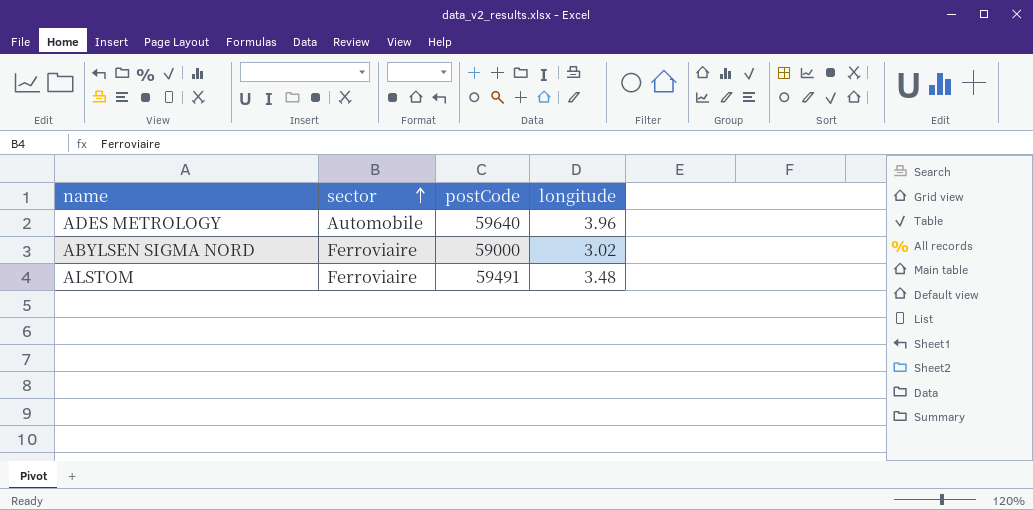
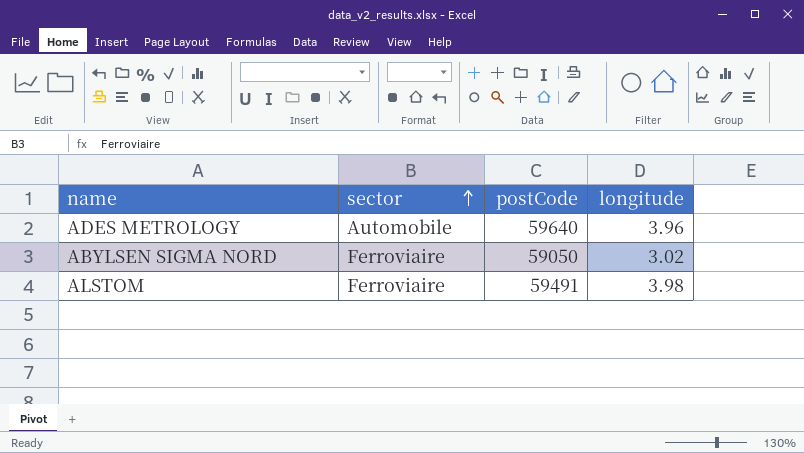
ABYLSEN SIGMA NORD | postCode: 59000 -> 59050
ALSTOM | longitude: 3.48 -> 3.98

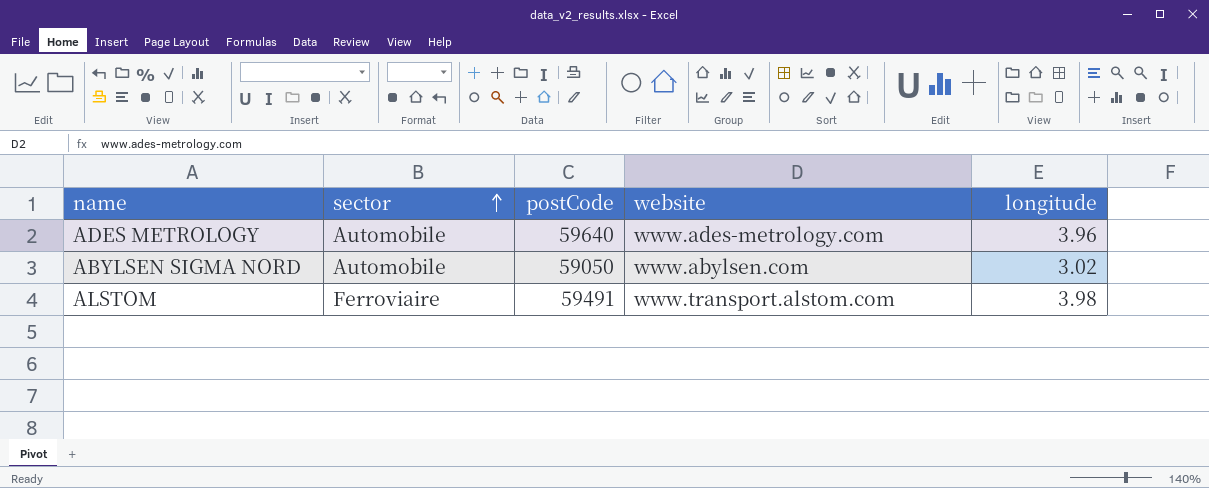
column website | position: none -> 4
ABYLSEN SIGMA NORD | sector: Ferroviaire -> Automobile

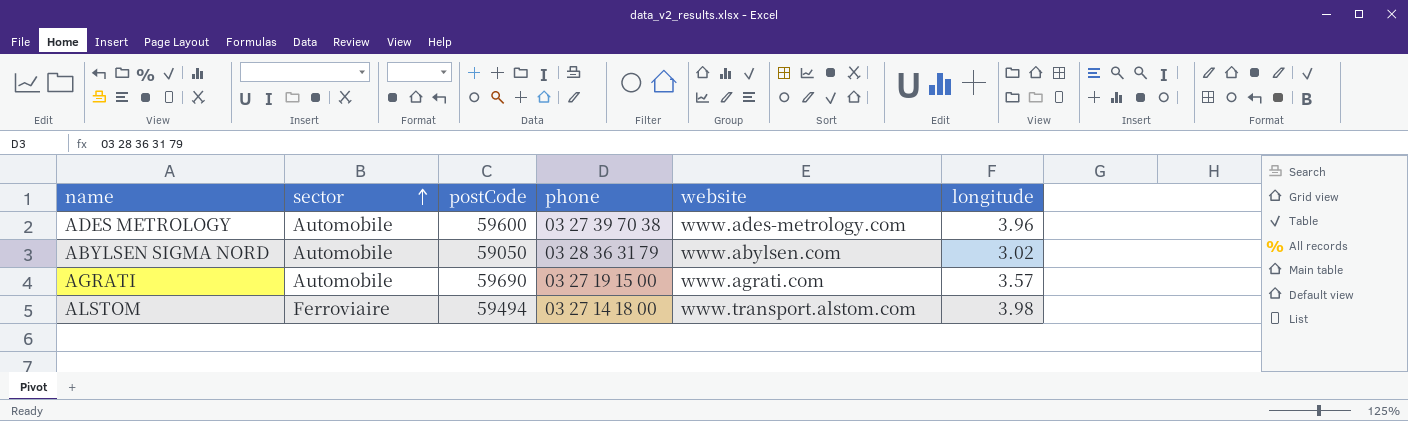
column phone | position: none -> 4
ADES METROLOGY | postCode: 59640 -> 59600
row AGRATI: none -> Automobile | 59690 | 03 27 19 15 00 | www.agrati.com | 3.57
ALSTOM | postCode: 59491 -> 59494

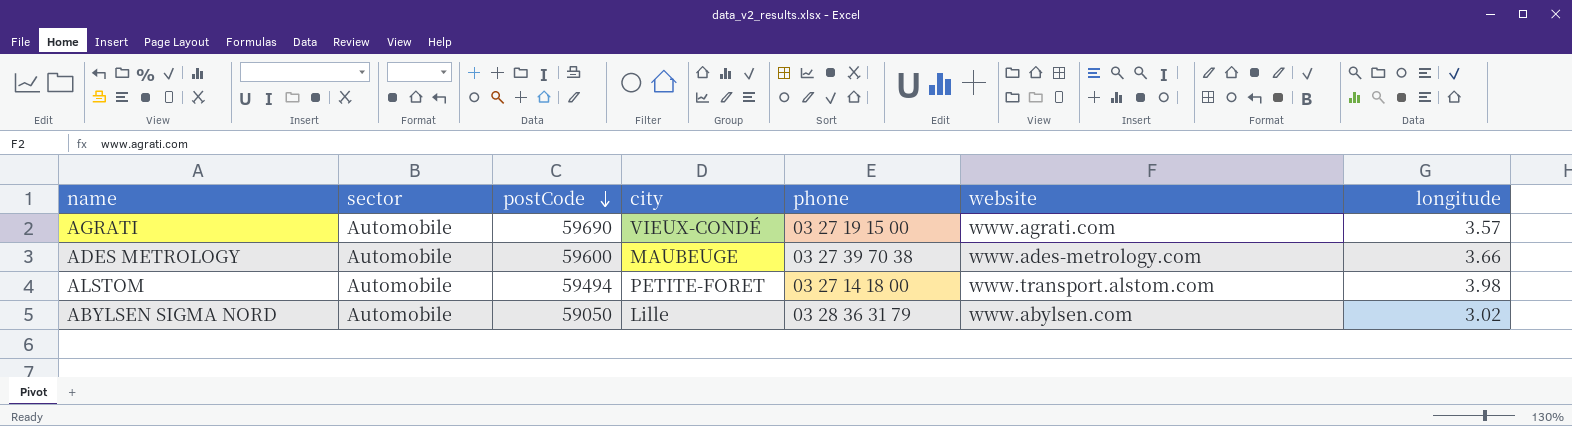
row order: sector ascending -> postCode descending
column city | position: none -> 4
ADES METROLOGY | longitude: 3.96 -> 3.66
ALSTOM | sector: Ferroviaire -> Automobile

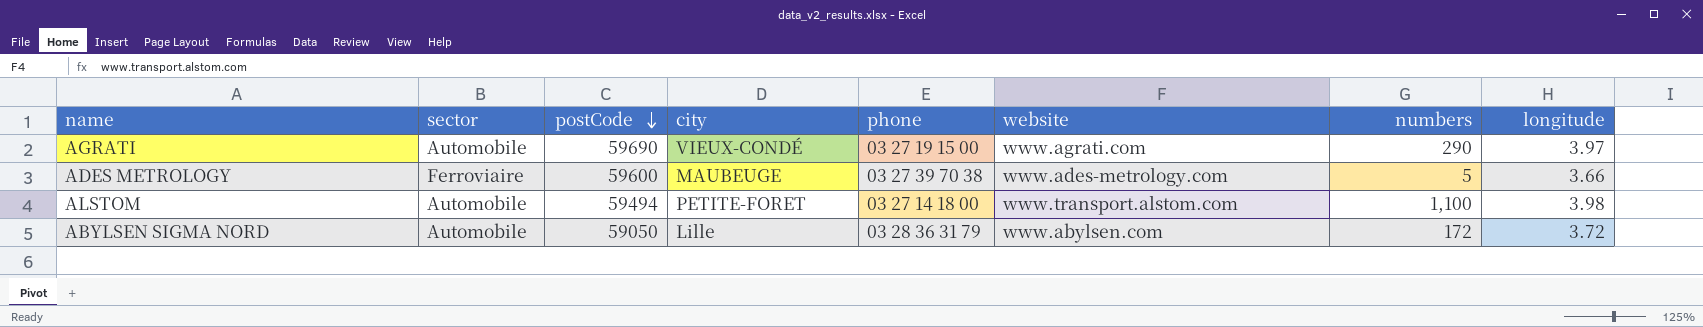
column numbers | position: none -> 7
AGRATI | longitude: 3.57 -> 3.97
ADES METROLOGY | sector: Automobile -> Ferroviaire
ABYLSEN SIGMA NORD | longitude: 3.02 -> 3.72

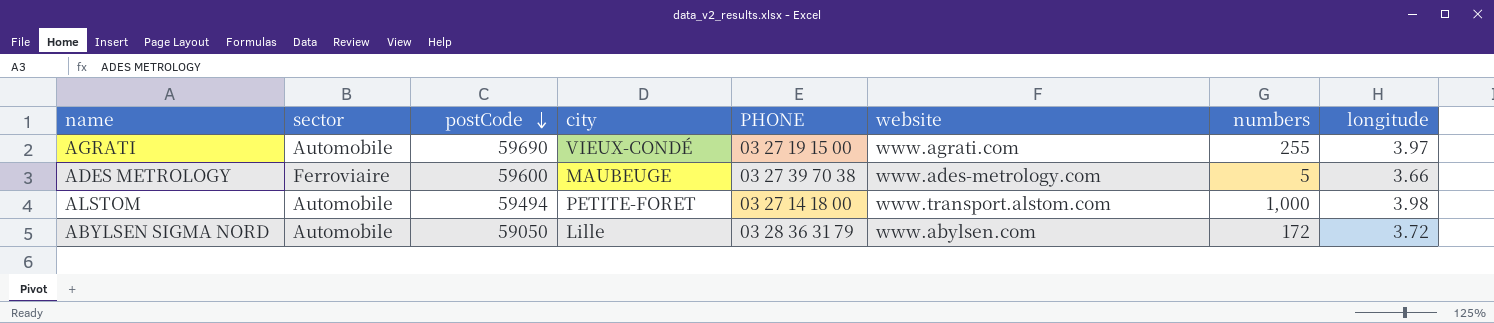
column name: phone -> PHONE
AGRATI | numbers: 290 -> 255
ALSTOM | numbers: 1,100 -> 1,000

